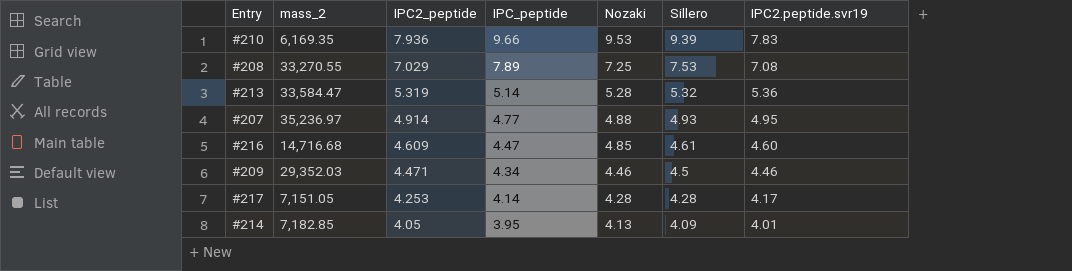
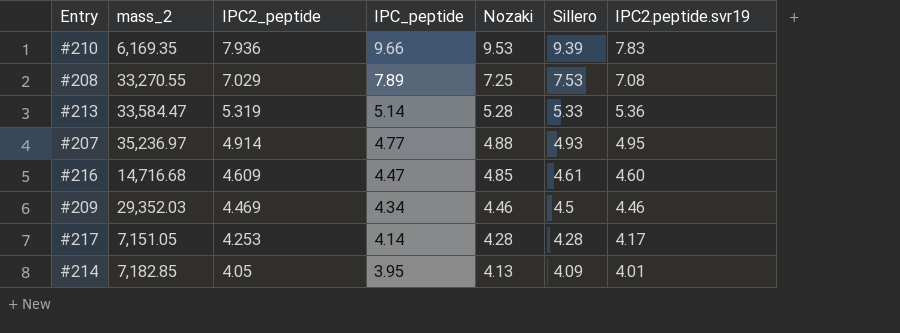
#213 | Sillero: 5.32 -> 5.33
#209 | IPC2_peptide: 4.471 -> 4.469

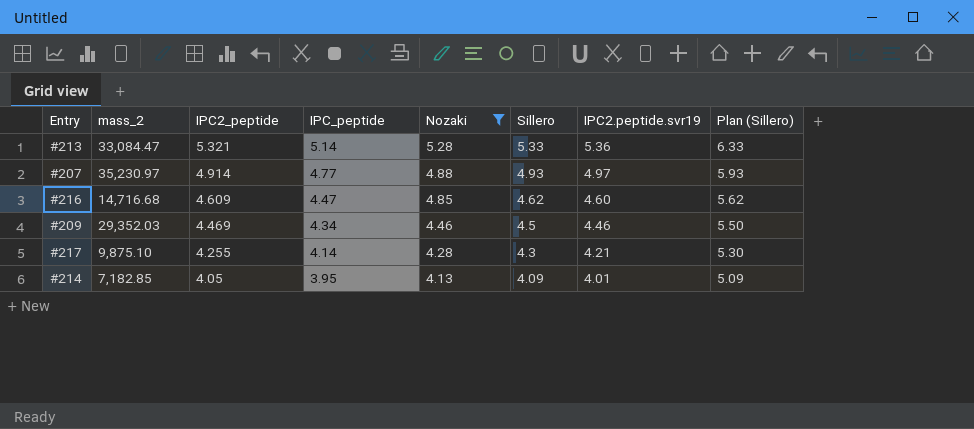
filter: none -> Nozaki <= 5.28
column Plan (Sillero) | formula: none -> [Sillero] + 1
#213 | mass_2: 33,584.47 -> 33,084.47
#213 | IPC2_peptide: 5.319 -> 5.321
#207 | mass_2: 35,236.97 -> 35,230.97
#207 | IPC2.peptide.svr19: 4.95 -> 4.97
#216 | Sillero: 4.61 -> 4.62
#217 | mass_2: 7,151.05 -> 9,875.10
#217 | IPC2_peptide: 4.253 -> 4.255
#217 | Sillero: 4.28 -> 4.3
#217 | IPC2.peptide.svr19: 4.17 -> 4.21

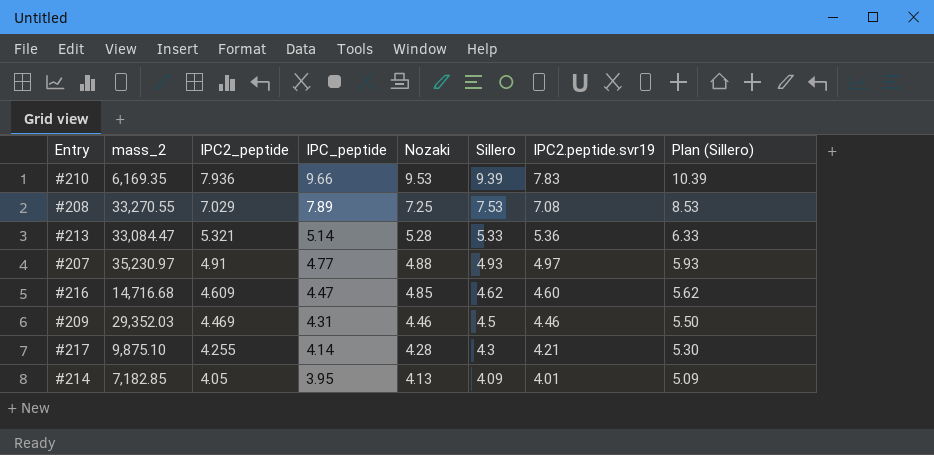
filter: Nozaki <= 5.28 -> none
#207 | IPC2_peptide: 4.914 -> 4.91
#209 | IPC_peptide: 4.34 -> 4.31

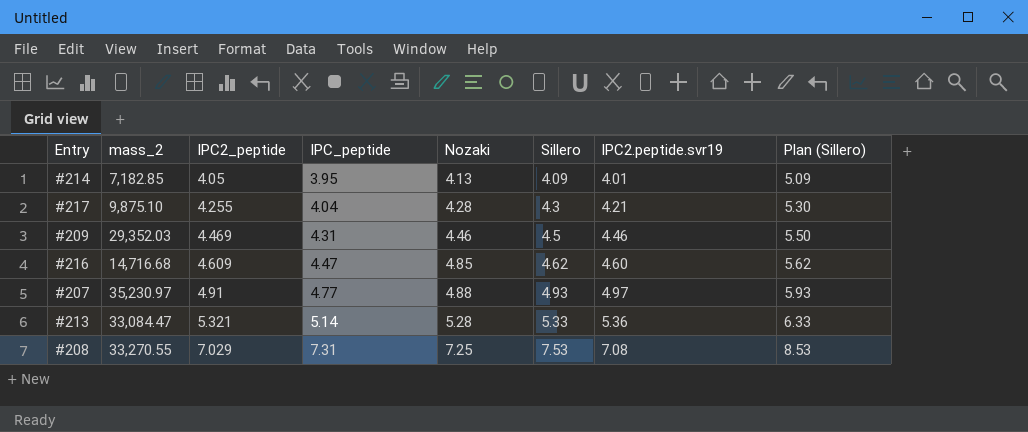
row order: IPC2_peptide descending -> IPC2_peptide ascending
row #210: 6,169.35 | 7.936 | 9.66 | 9.53 | 9.39 | 7.83 | 10.39 -> none
#217 | IPC_peptide: 4.14 -> 4.04
#208 | IPC_peptide: 7.89 -> 7.31

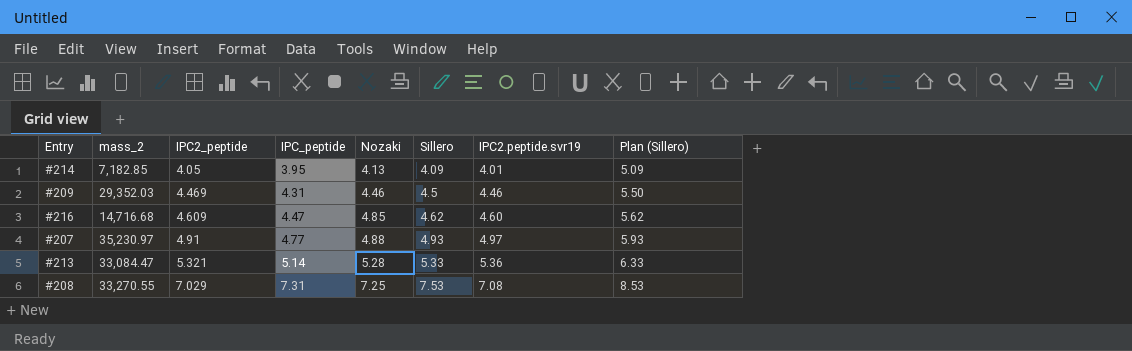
row #217: 9,875.10 | 4.255 | 4.04 | 4.28 | 4.3 | 4.21 | 5.30 -> none

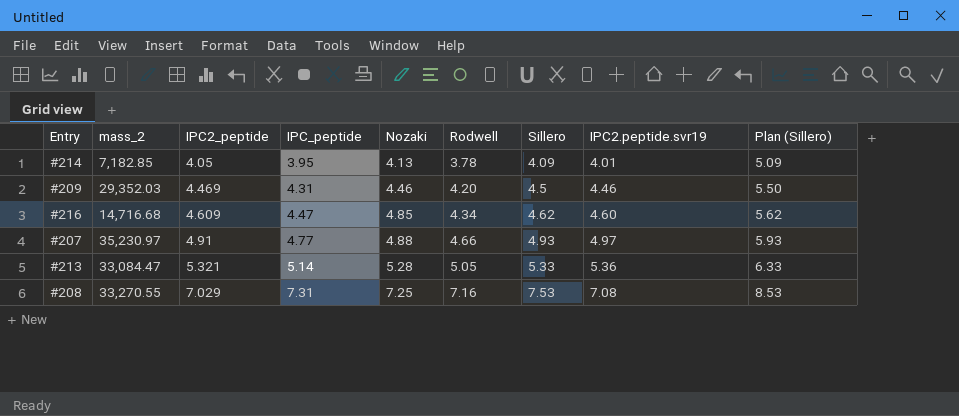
column Rodwell | position: none -> 6

